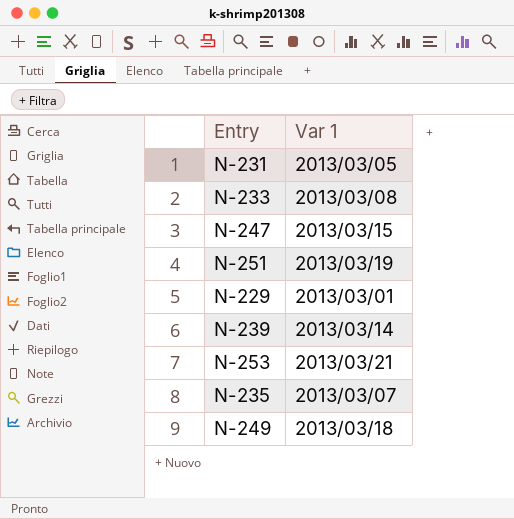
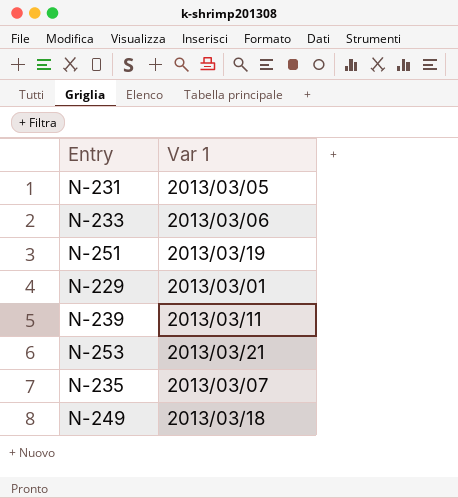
row N-247: 2013/03/15 -> none
N-233 | Var 1: 2013/03/08 -> 2013/03/06
N-239 | Var 1: 2013/03/14 -> 2013/03/11

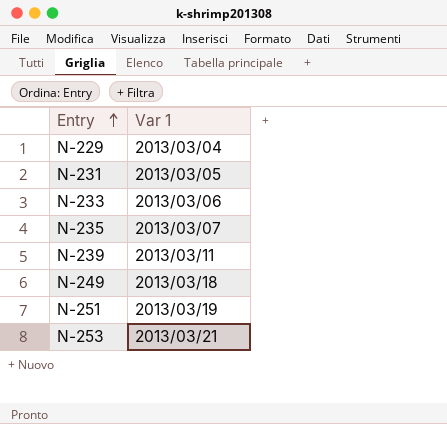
row order: none -> Entry ascending
N-229 | Var 1: 2013/03/01 -> 2013/03/04

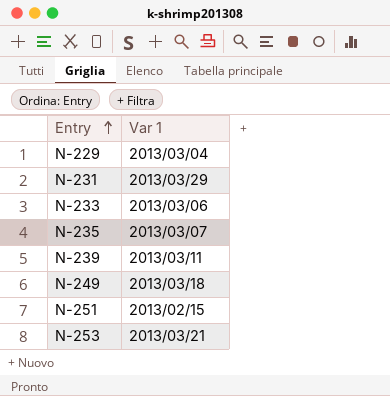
N-231 | Var 1: 2013/03/05 -> 2013/03/29
N-251 | Var 1: 2013/03/19 -> 2013/02/15

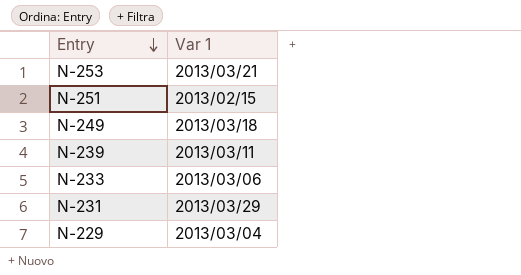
row order: Entry ascending -> Entry descending
row N-235: 2013/03/07 -> none

